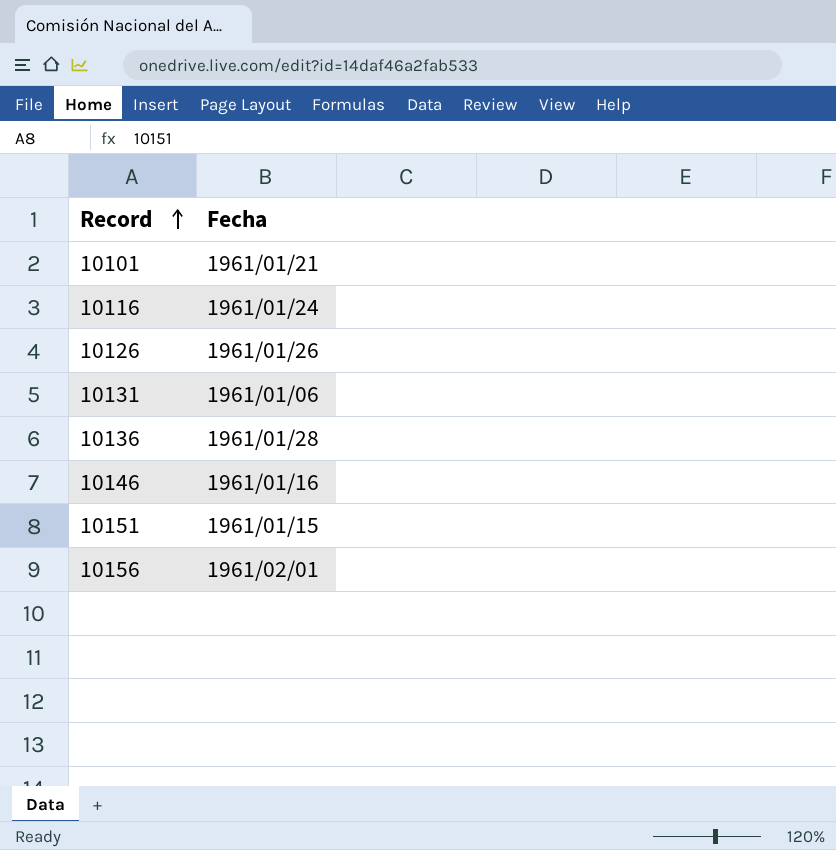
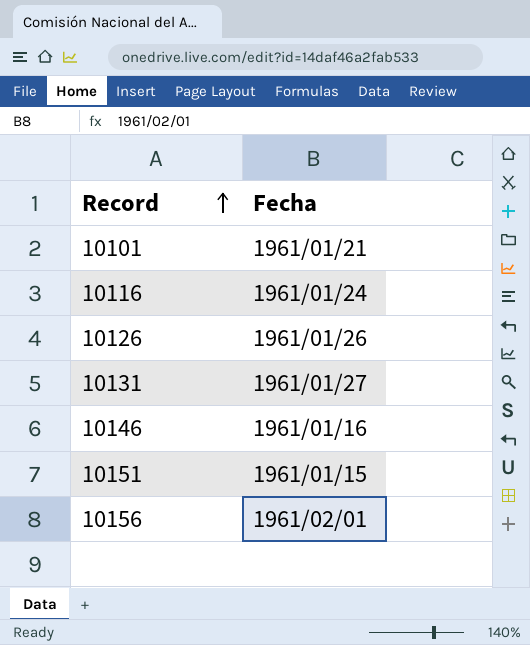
row 10136: 1961/01/28 -> none
10131 | Fecha: 1961/01/06 -> 1961/01/27

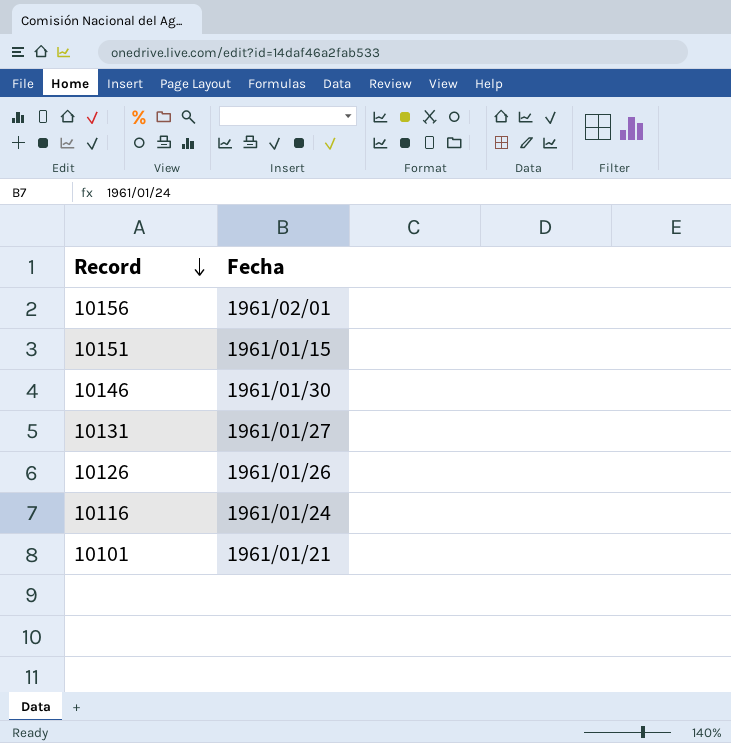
row order: Record ascending -> Record descending
10146 | Fecha: 1961/01/16 -> 1961/01/30

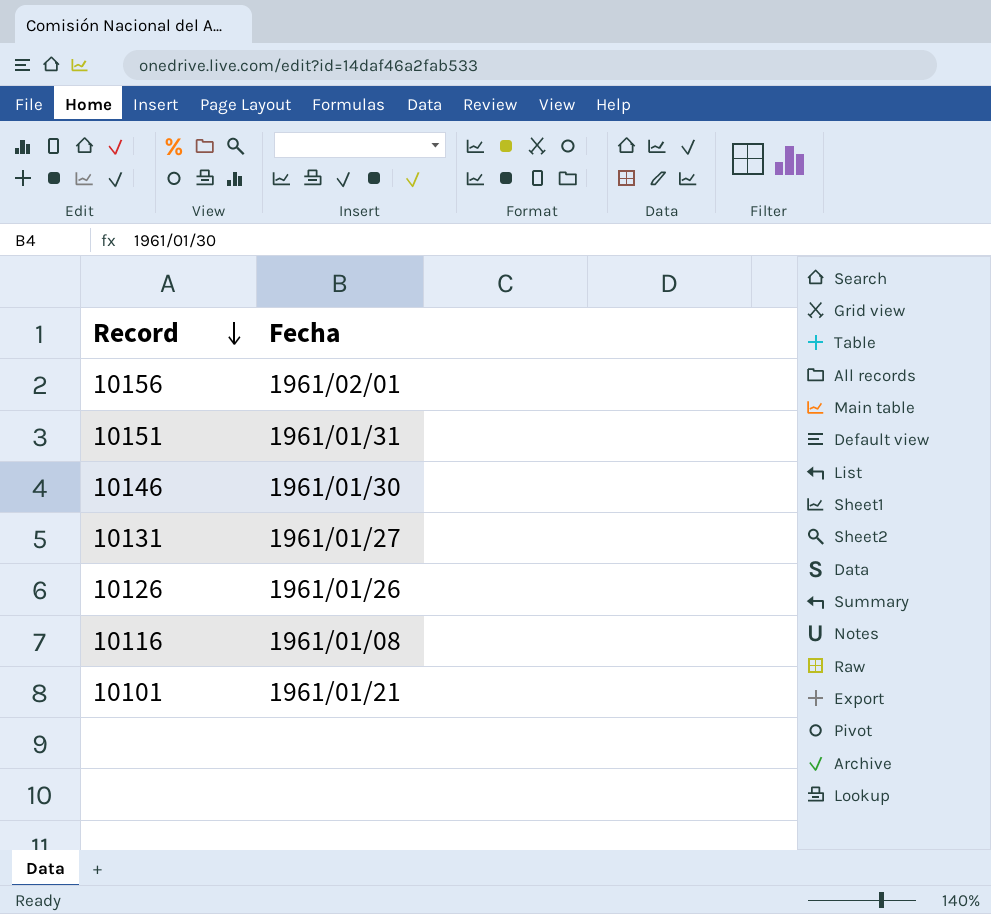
10151 | Fecha: 1961/01/15 -> 1961/01/31
10116 | Fecha: 1961/01/24 -> 1961/01/08

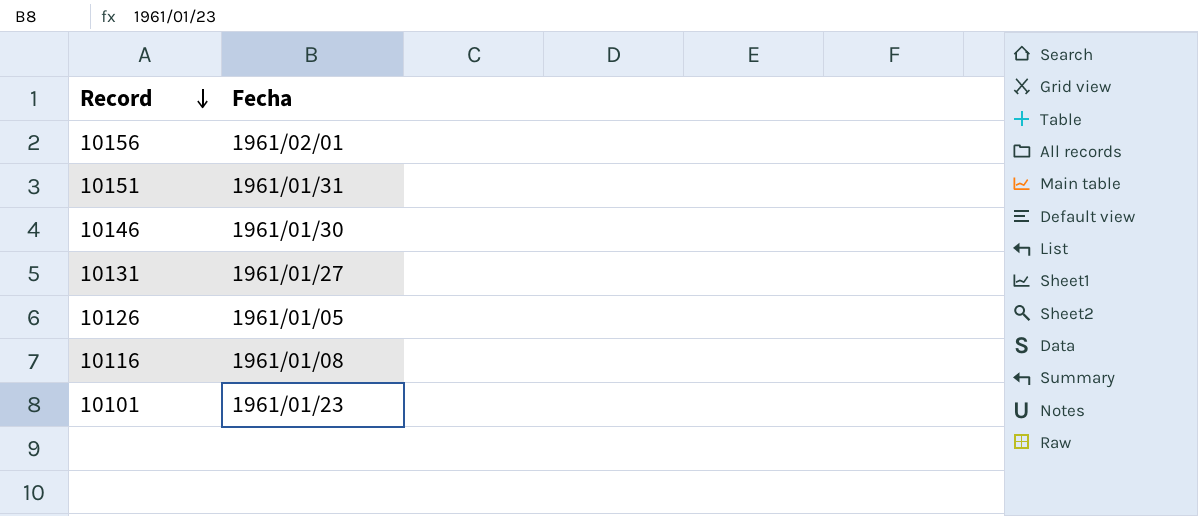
10126 | Fecha: 1961/01/26 -> 1961/01/05
10101 | Fecha: 1961/01/21 -> 1961/01/23

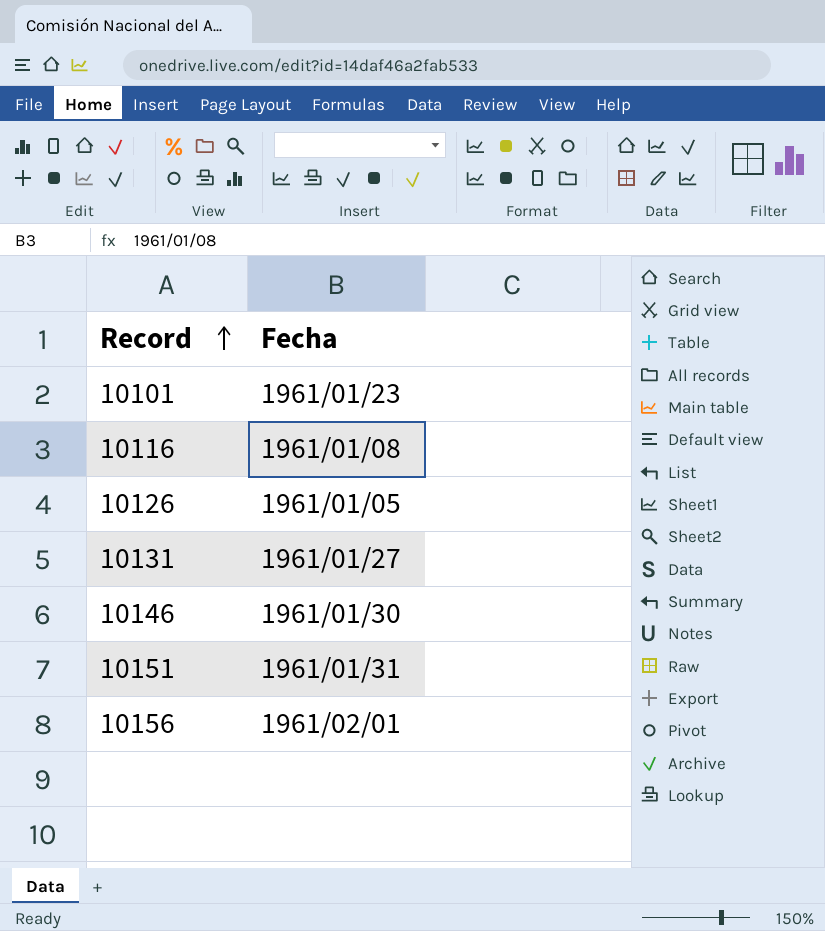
row order: Record descending -> Record ascending

